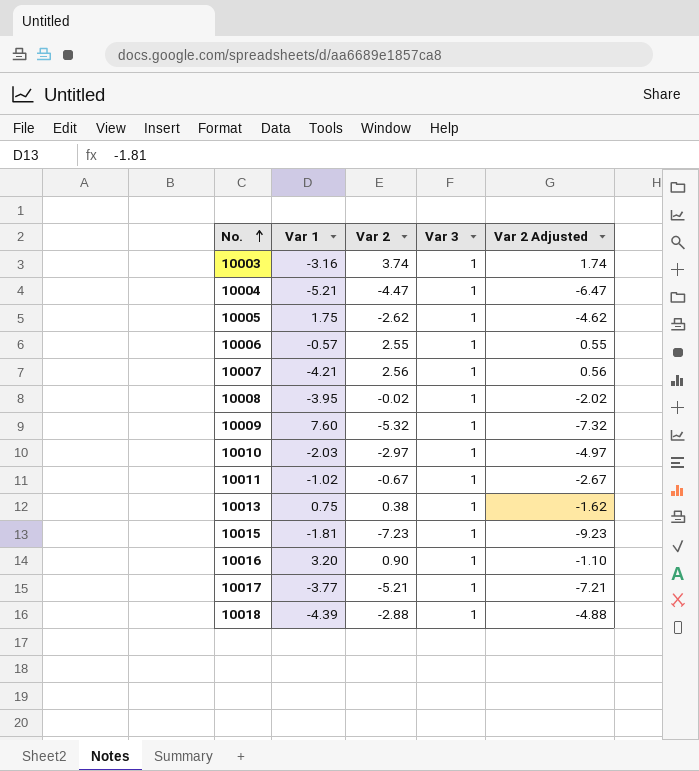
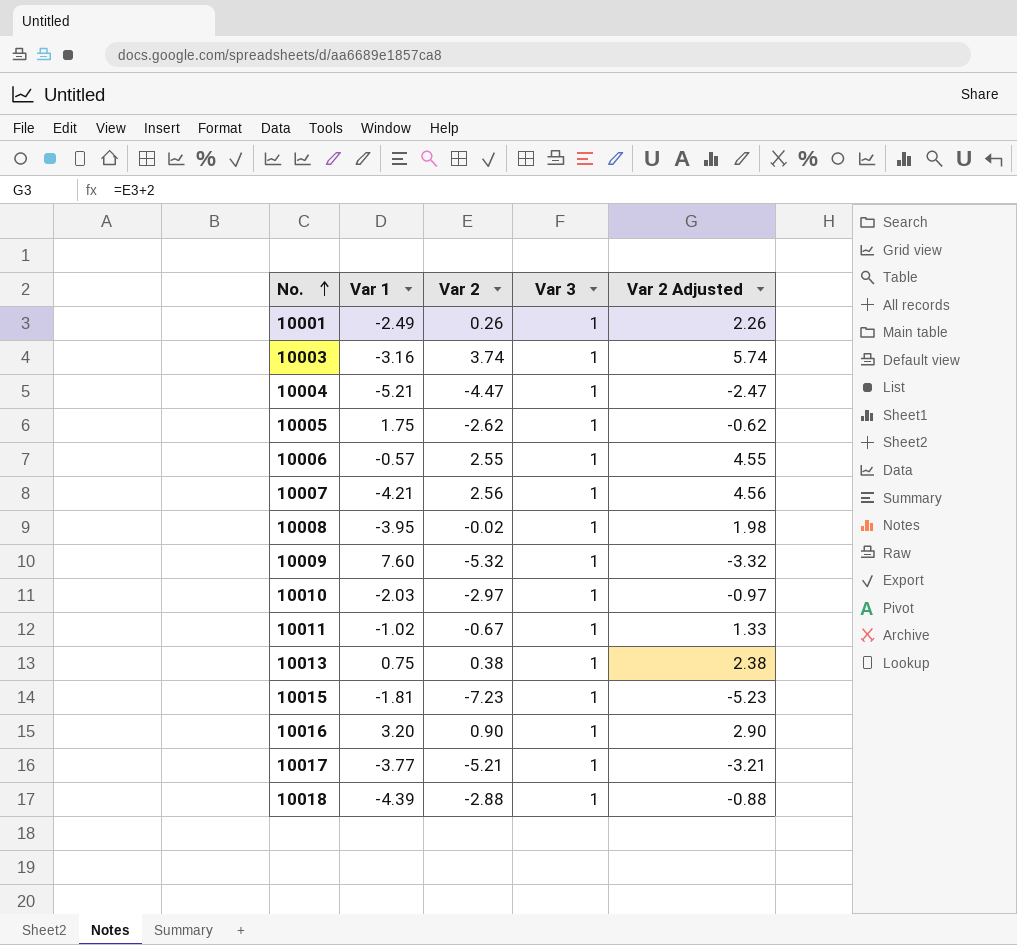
column Var 2 Adjusted | formula: [Var 2] - 2 -> [Var 2] + 2
row 10001: none -> -2.49 | 0.26 | 1 | 2.26

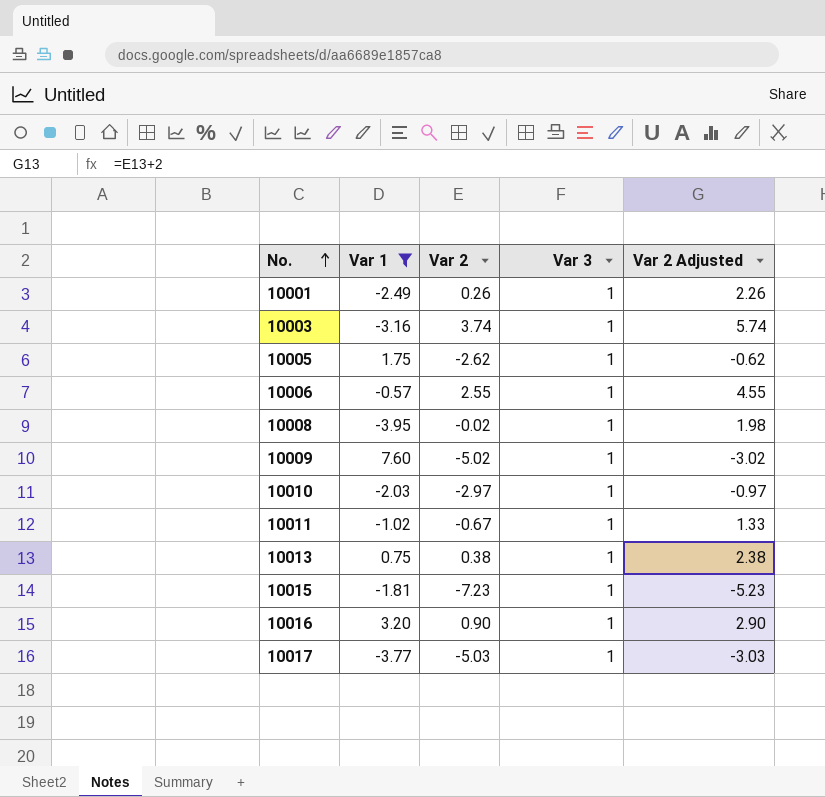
filter: none -> Var 1 >= -3.95
10009 | Var 2: -5.32 -> -5.02
10009 | Var 2 Adjusted: -3.32 -> -3.02
10017 | Var 2: -5.21 -> -5.03
10017 | Var 2 Adjusted: -3.21 -> -3.03

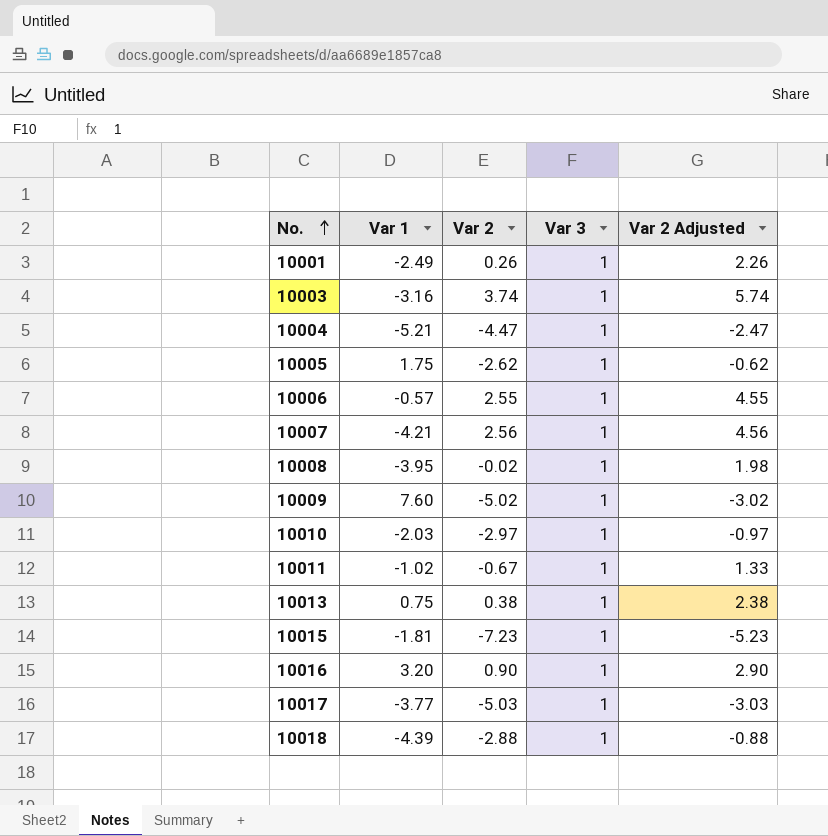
filter: Var 1 >= -3.95 -> none

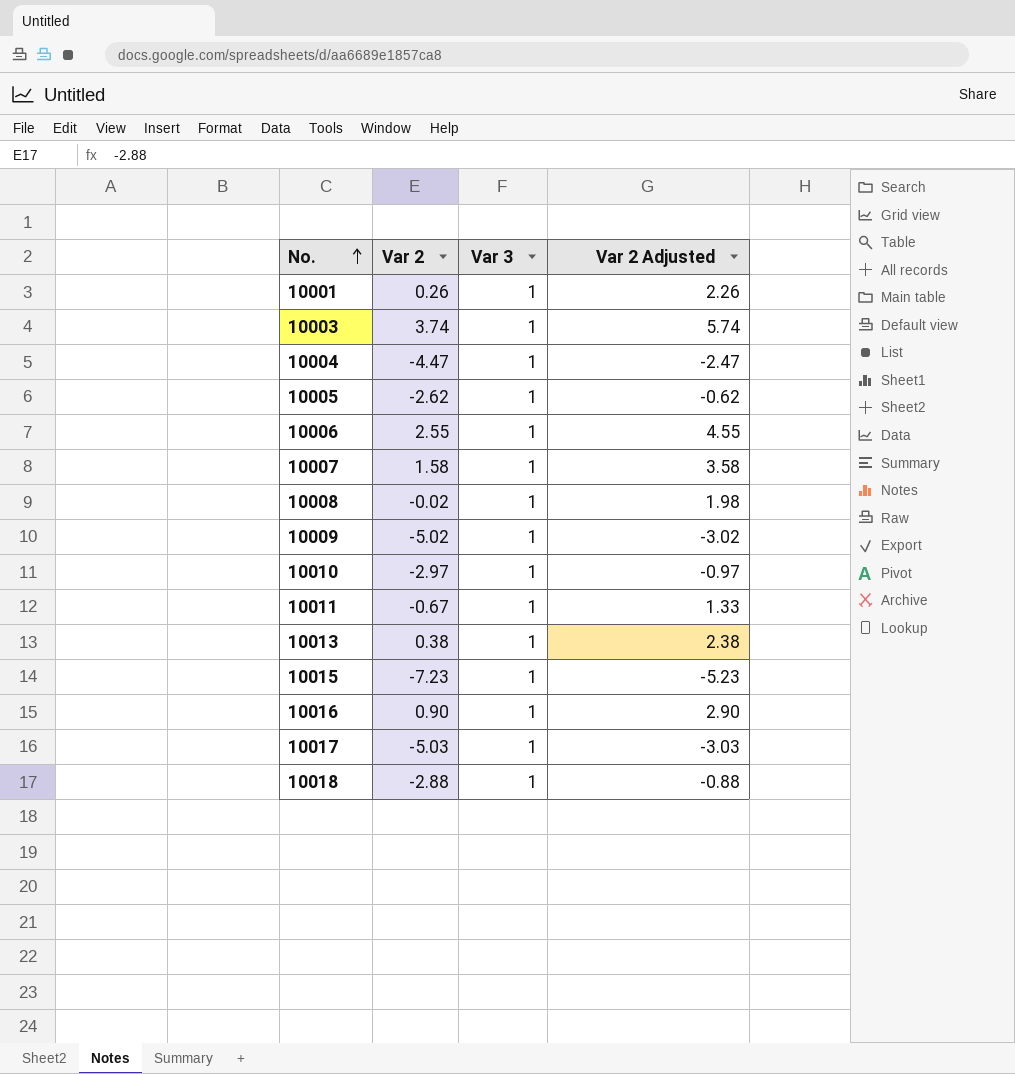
column Var 1 | position: 2 -> none
10007 | Var 2: 2.56 -> 1.58
10007 | Var 2 Adjusted: 4.56 -> 3.58

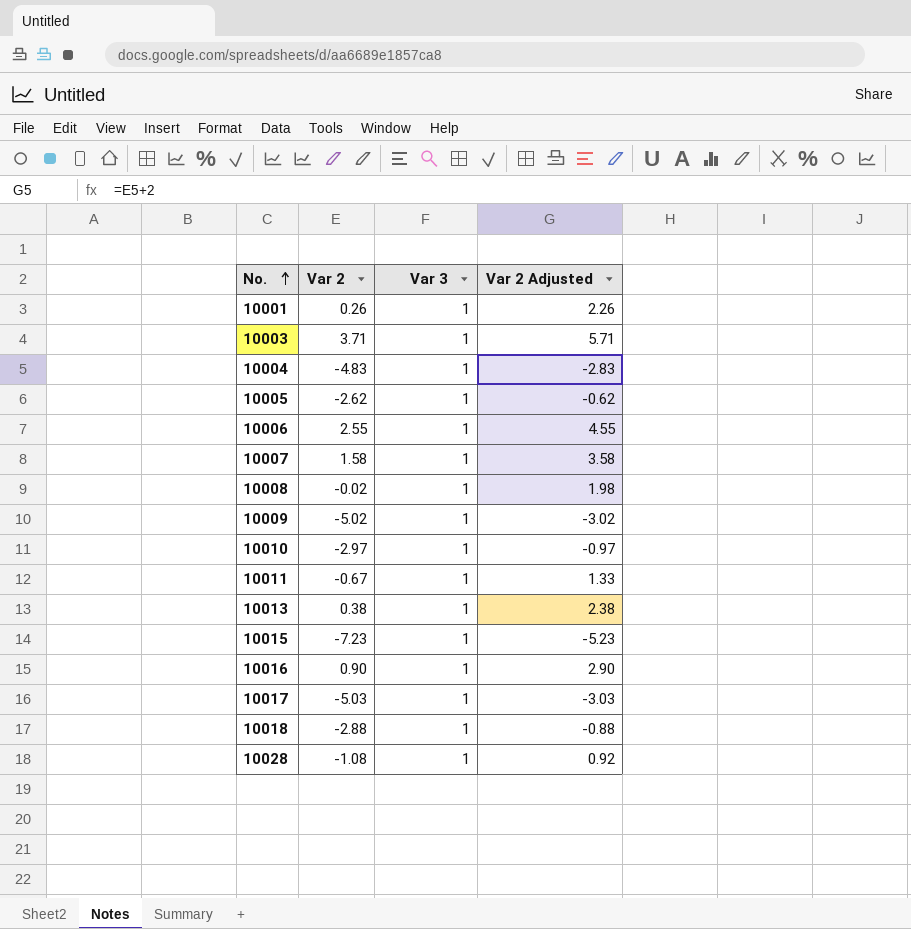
10003 | Var 2: 3.74 -> 3.71
10003 | Var 2 Adjusted: 5.74 -> 5.71
10004 | Var 2: -4.47 -> -4.83
10004 | Var 2 Adjusted: -2.47 -> -2.83
row 10028: none -> -1.08 | 1 | 0.92

